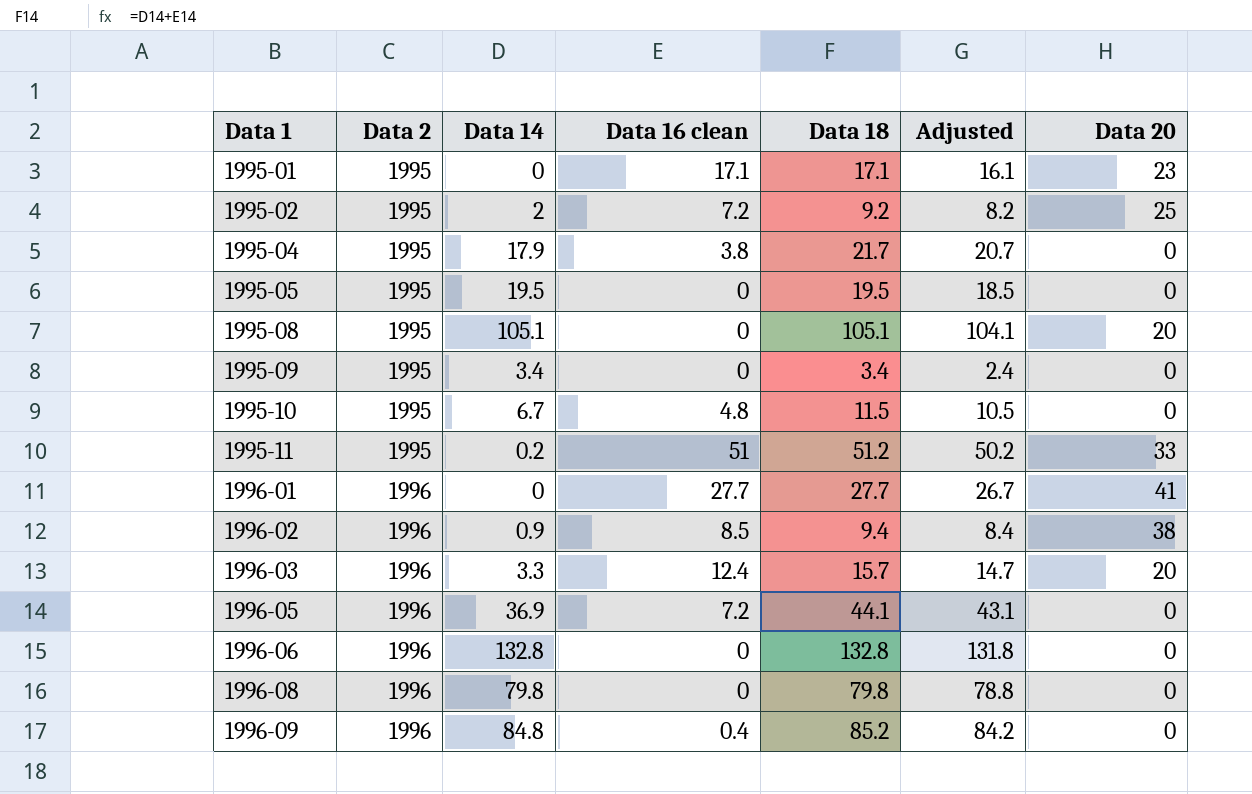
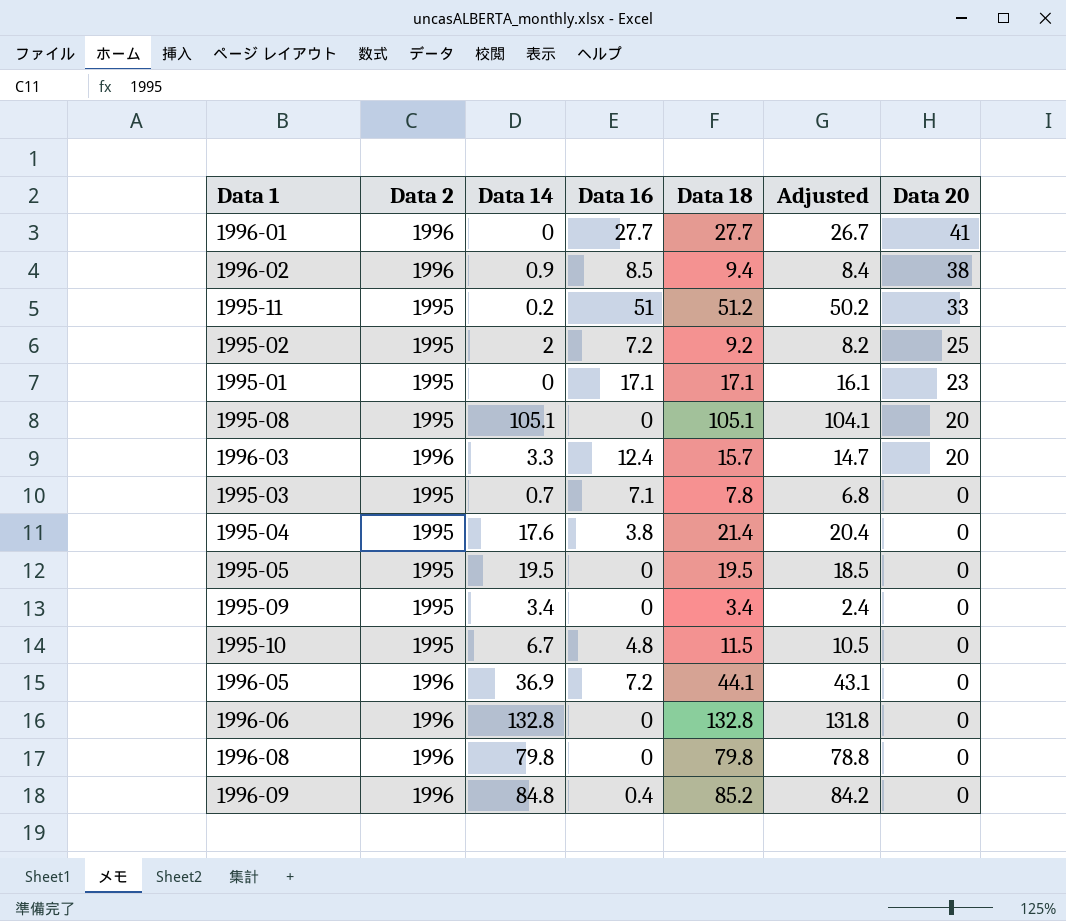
row order: Data 1 ascending -> Data 20 descending
column name: Data 16 clean -> Data 16
row 1995-03: none -> 1995 | 0.7 | 7.1 | 7.8 | 6.8 | 0
1995-04 | Data 14: 17.9 -> 17.6
1995-04 | Data 18: 21.7 -> 21.4
1995-04 | Adjusted: 20.7 -> 20.4

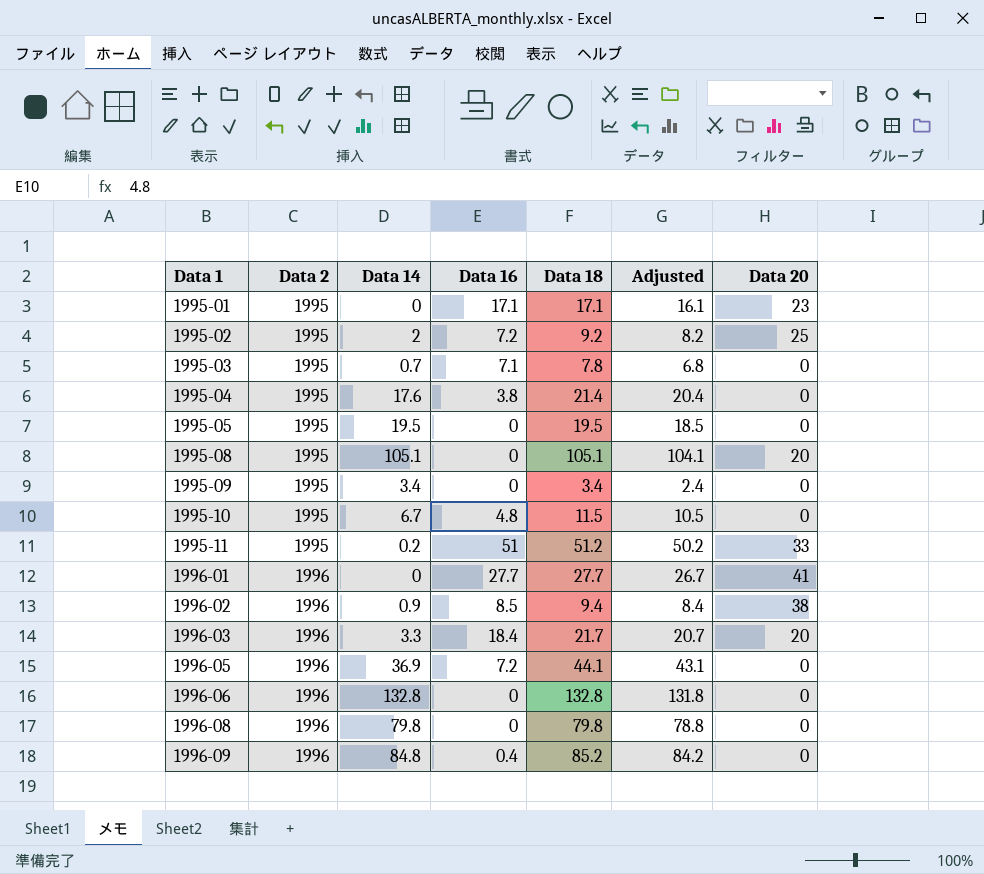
row order: Data 20 descending -> Data 1 ascending
1996-03 | Data 16: 12.4 -> 18.4
1996-03 | Data 18: 15.7 -> 21.7
1996-03 | Adjusted: 14.7 -> 20.7

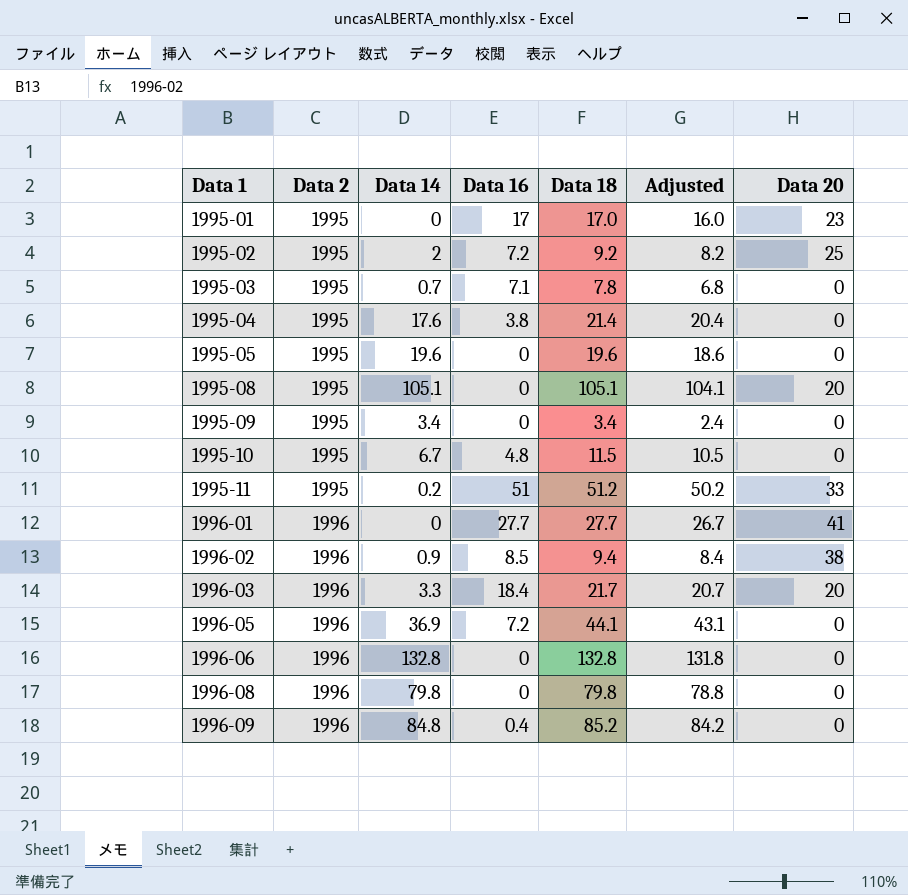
1995-01 | Data 16: 17.1 -> 17
1995-01 | Data 18: 17.1 -> 17.0
1995-01 | Adjusted: 16.1 -> 16.0
1995-05 | Data 14: 19.5 -> 19.6
1995-05 | Data 18: 19.5 -> 19.6
1995-05 | Adjusted: 18.5 -> 18.6

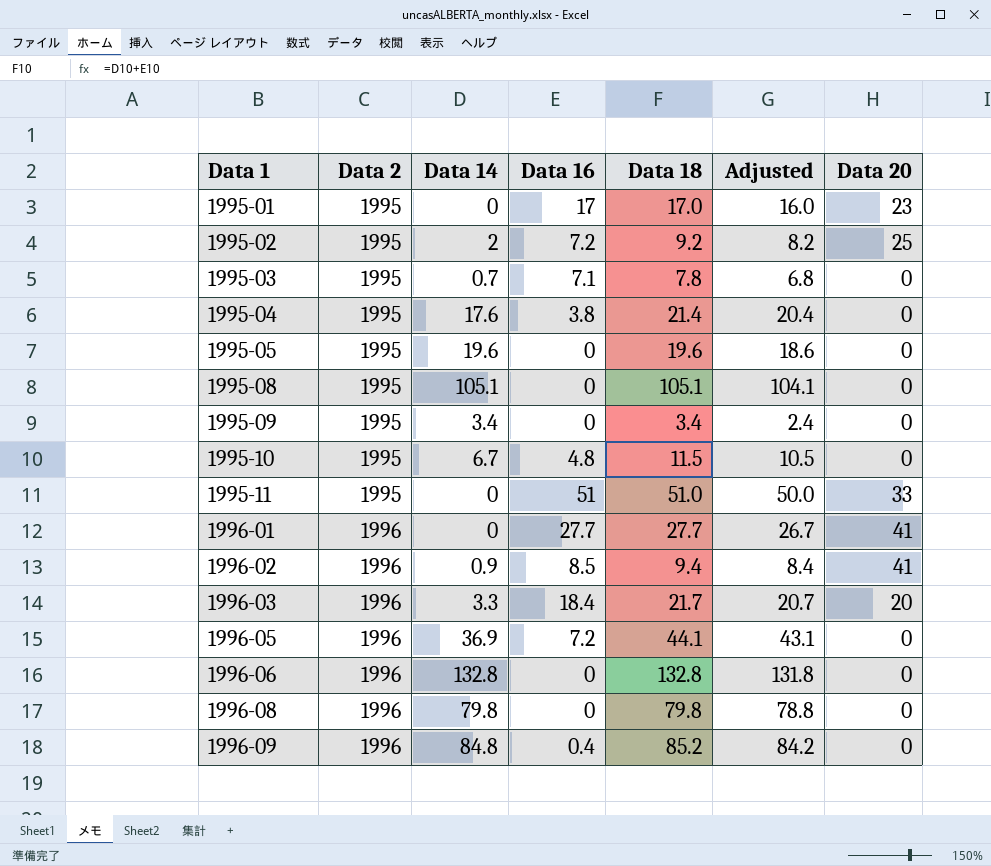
1995-08 | Data 20: 20 -> 0
1995-11 | Data 14: 0.2 -> 0
1995-11 | Data 18: 51.2 -> 51.0
1995-11 | Adjusted: 50.2 -> 50.0
1996-02 | Data 20: 38 -> 41

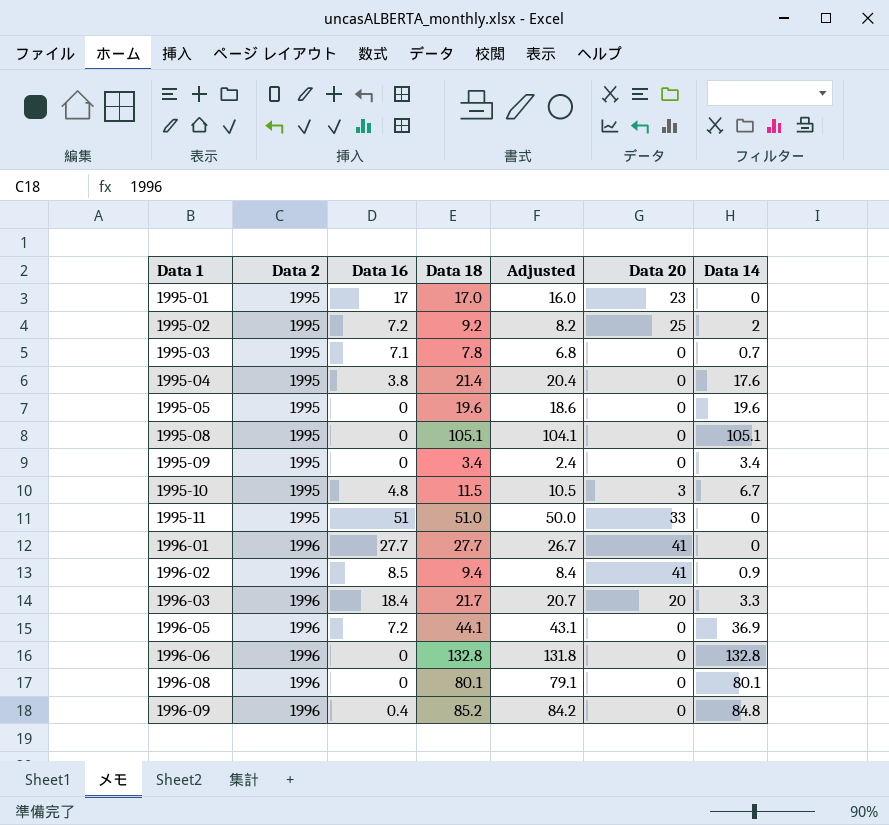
column Data 14 | position: 3 -> 7
1995-10 | Data 20: 0 -> 3
1996-08 | Data 18: 79.8 -> 80.1
1996-08 | Adjusted: 78.8 -> 79.1
1996-08 | Data 14: 79.8 -> 80.1

